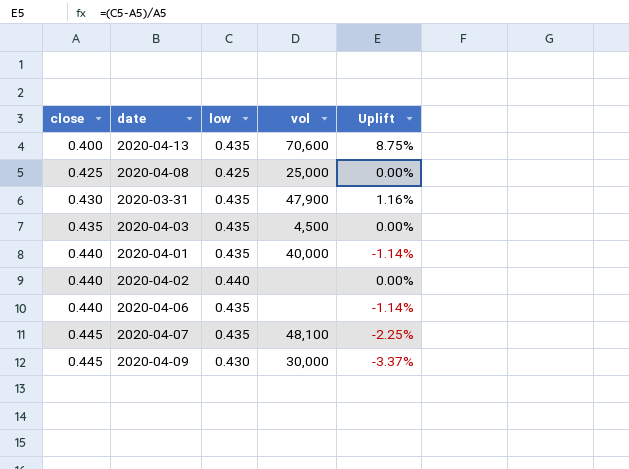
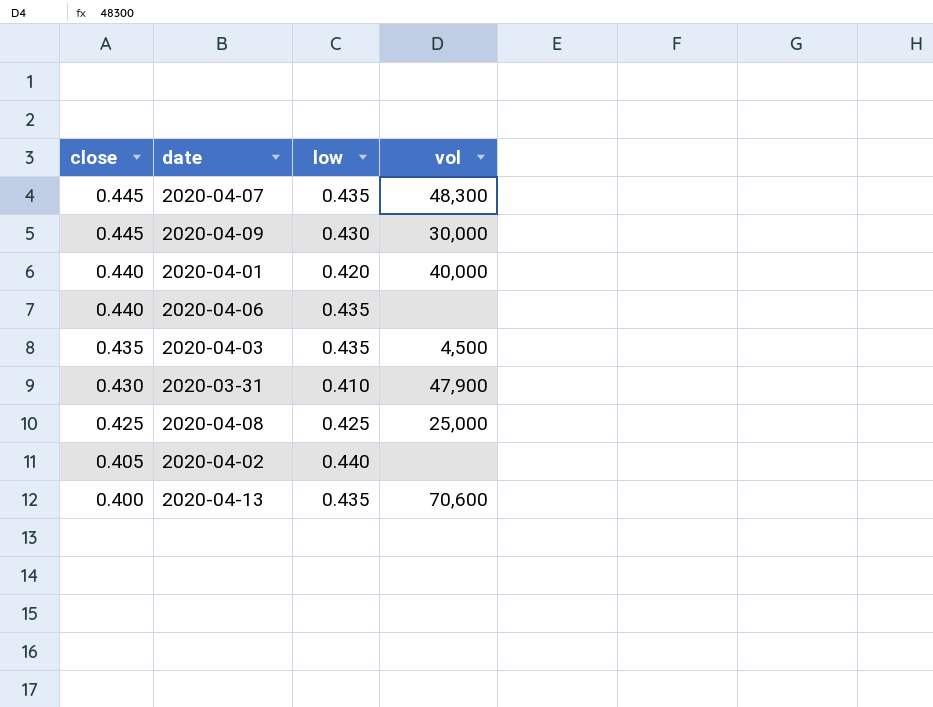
row order: close ascending -> close descending
column Uplift | formula: ([low] - [close]) / [close] -> none
2020-04-07 | vol: 48,100 -> 48,300
2020-04-01 | low: 0.435 -> 0.420
2020-03-31 | low: 0.435 -> 0.410
2020-04-02 | close: 0.440 -> 0.405

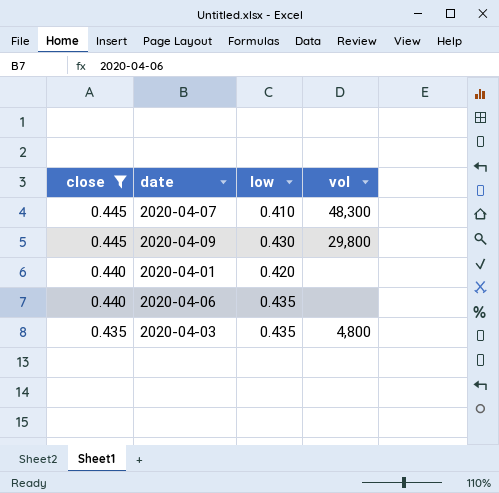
filter: none -> close >= 0.435
2020-04-07 | low: 0.435 -> 0.410
2020-04-09 | vol: 30,000 -> 29,800
2020-04-01 | vol: 40,000 -> none
2020-04-03 | vol: 4,500 -> 4,800

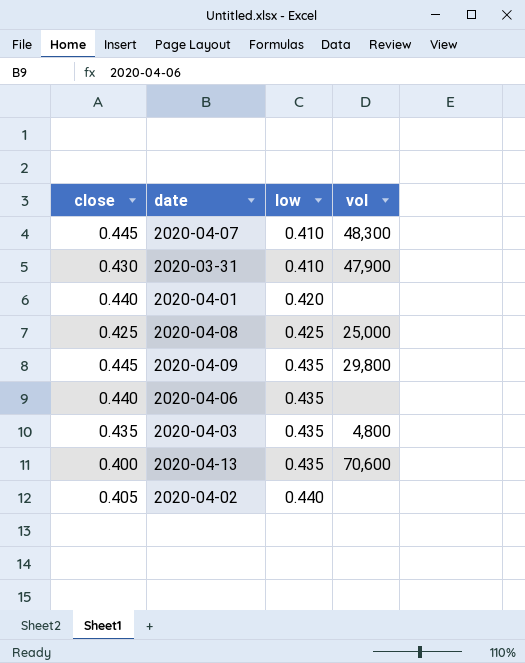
filter: close >= 0.435 -> none
row order: close descending -> low ascending
2020-04-09 | low: 0.430 -> 0.435

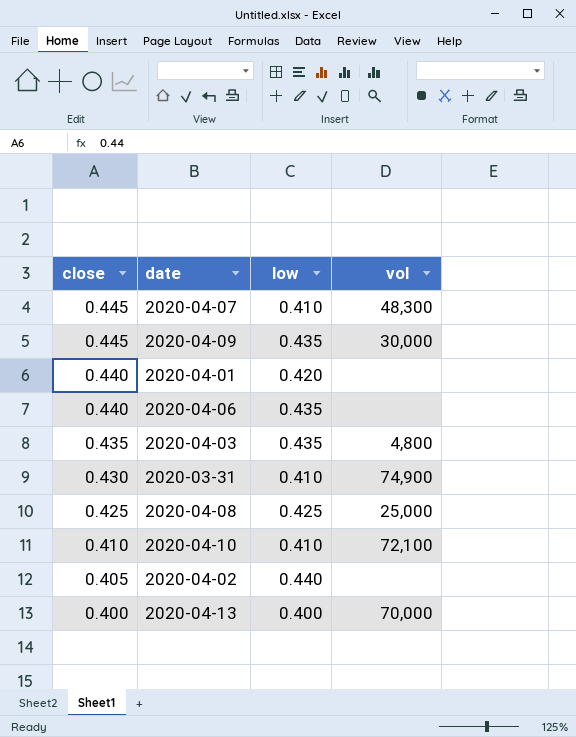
row order: low ascending -> close descending
2020-04-09 | vol: 29,800 -> 30,000
2020-03-31 | vol: 47,900 -> 74,900
row 2020-04-10: none -> 0.410 | 0.410 | 72,100
2020-04-13 | low: 0.435 -> 0.400
2020-04-13 | vol: 70,600 -> 70,000

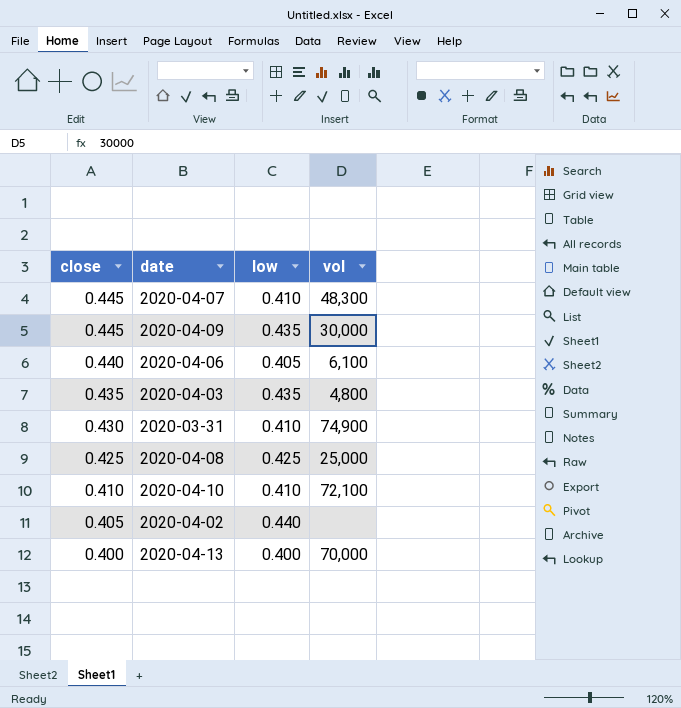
row 2020-04-01: 0.440 | 0.420 | none -> none
2020-04-06 | low: 0.435 -> 0.405
2020-04-06 | vol: none -> 6,100

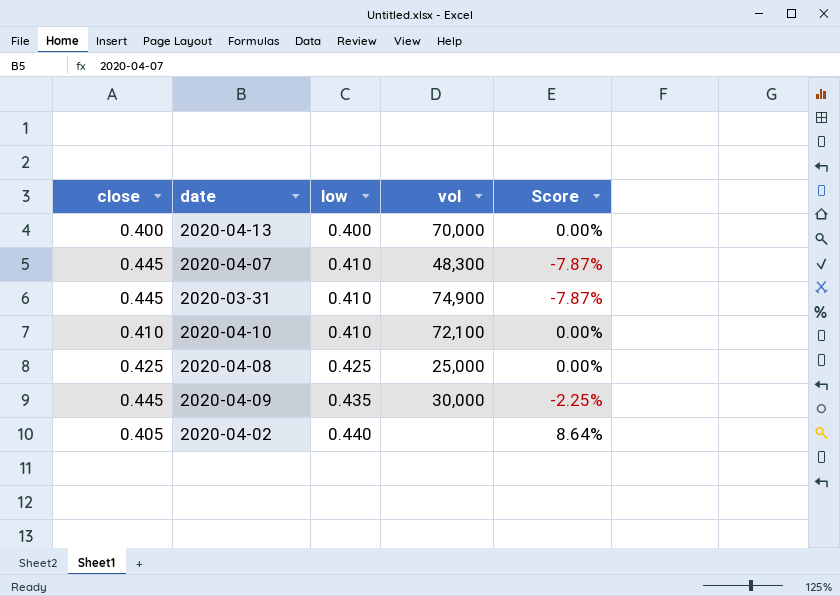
row order: close descending -> low ascending
column Score | formula: none -> ([low] - [close]) / [close]
row 2020-04-06: 0.440 | 0.405 | 6,100 -> none
row 2020-04-03: 0.435 | 0.435 | 4,800 -> none
2020-03-31 | close: 0.430 -> 0.445

